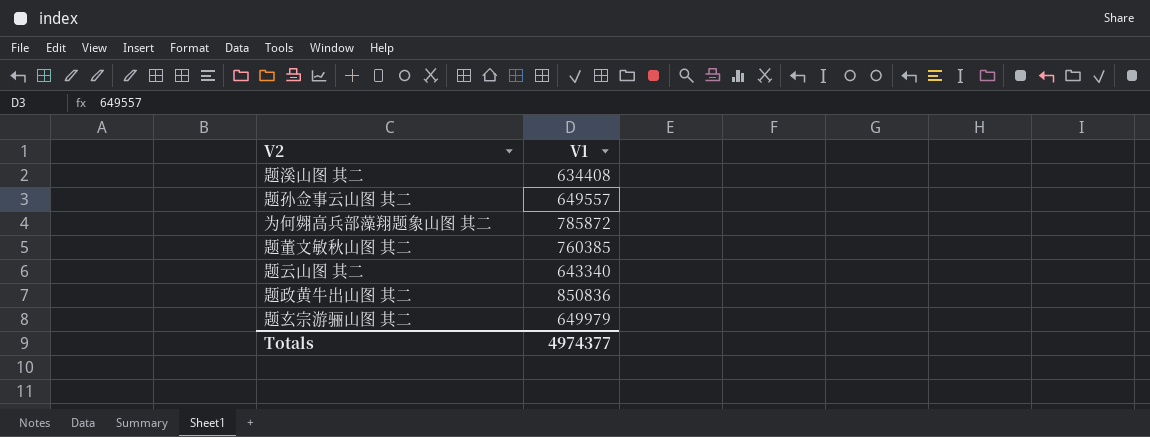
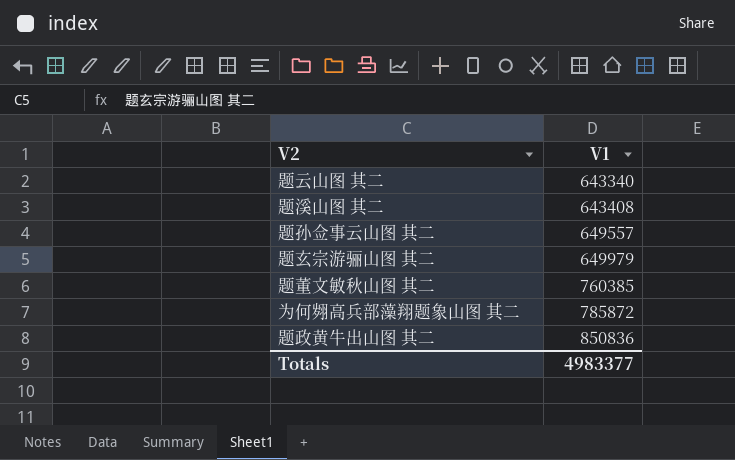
row order: none -> V1 ascending
题溪山图 其二 | V1: 634408 -> 643408
Totals | V1: 4974377 -> 4983377

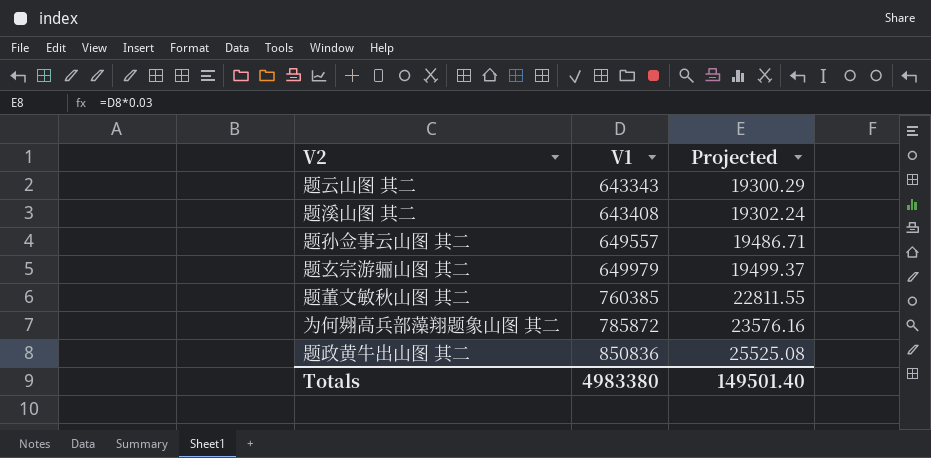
column Projected | formula: none -> [V1] * 0.03
题云山图 其二 | V1: 643340 -> 643343
Totals | V1: 4983377 -> 4983380

